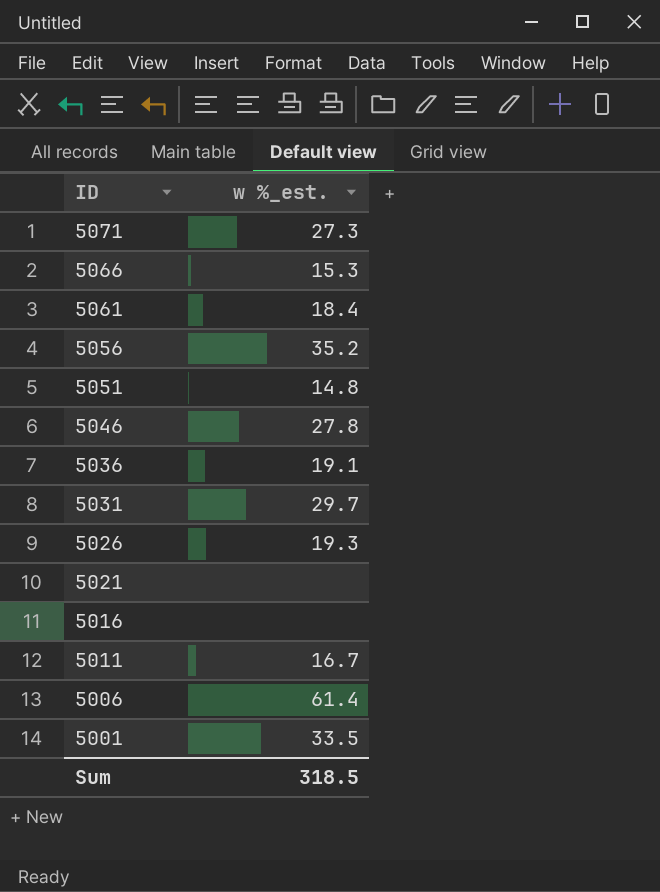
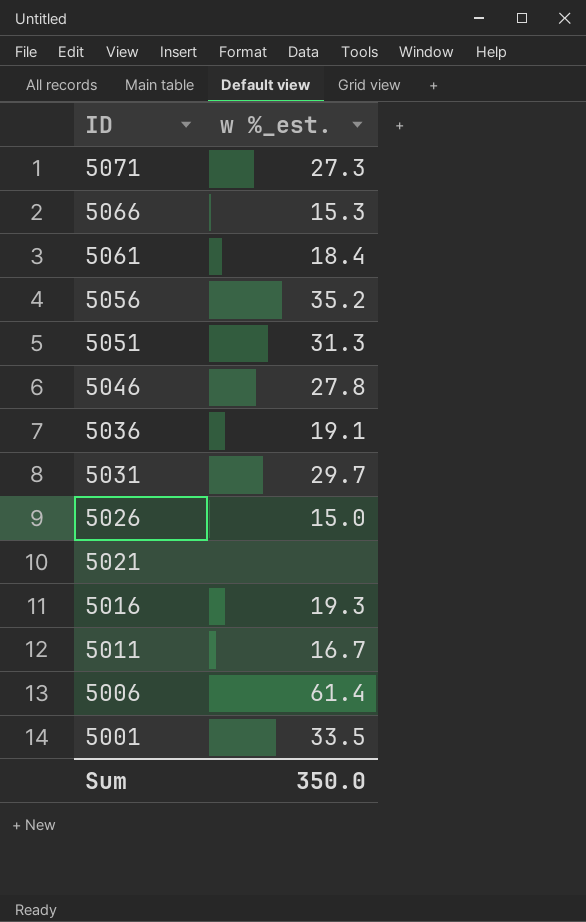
5051 | w %_est.: 14.8 -> 31.3
5026 | w %_est.: 19.3 -> 15.0
5016 | w %_est.: none -> 19.3
Sum | w %_est.: 318.5 -> 350.0

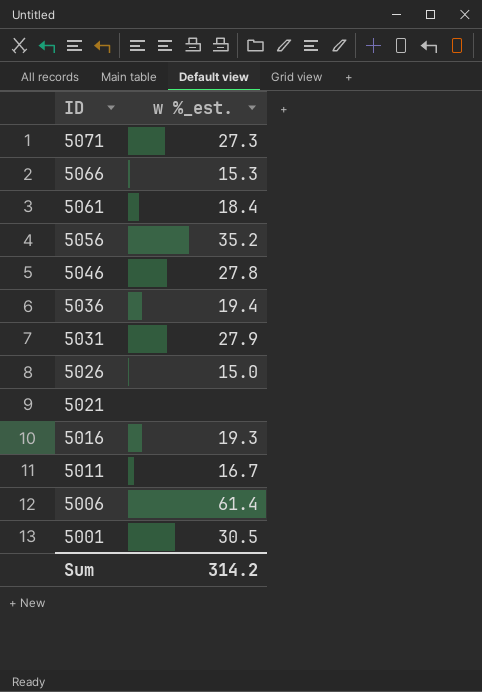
row 5051: 31.3 -> none
5036 | w %_est.: 19.1 -> 19.4
5031 | w %_est.: 29.7 -> 27.9
5001 | w %_est.: 33.5 -> 30.5
Sum | w %_est.: 350.0 -> 314.2

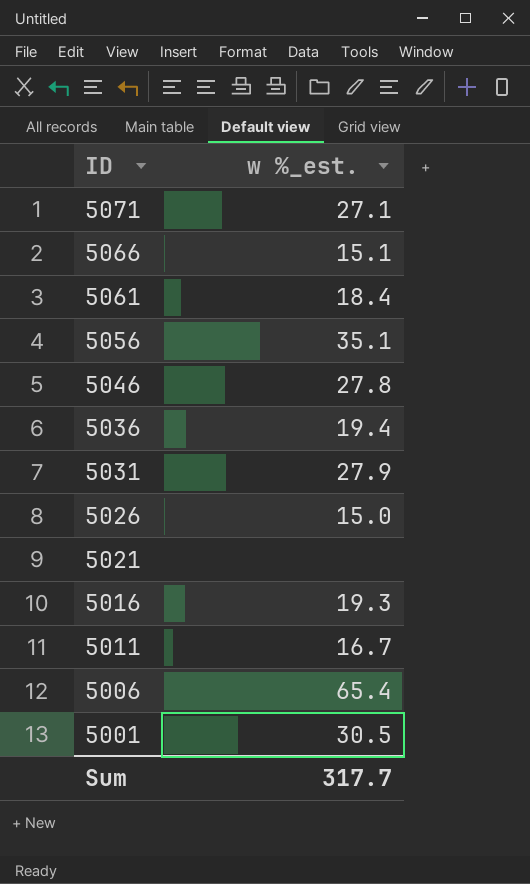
5071 | w %_est.: 27.3 -> 27.1
5066 | w %_est.: 15.3 -> 15.1
5056 | w %_est.: 35.2 -> 35.1
5006 | w %_est.: 61.4 -> 65.4
Sum | w %_est.: 314.2 -> 317.7

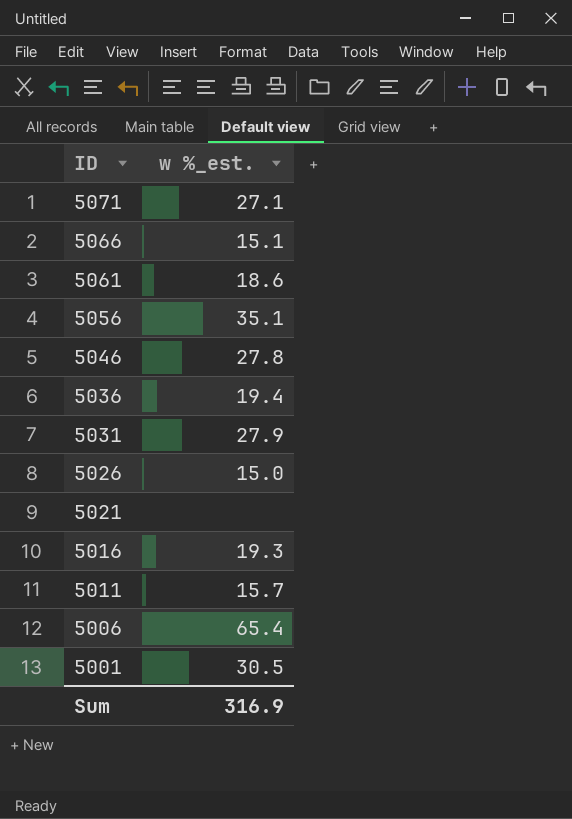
5061 | w %_est.: 18.4 -> 18.6
5011 | w %_est.: 16.7 -> 15.7
Sum | w %_est.: 317.7 -> 316.9

